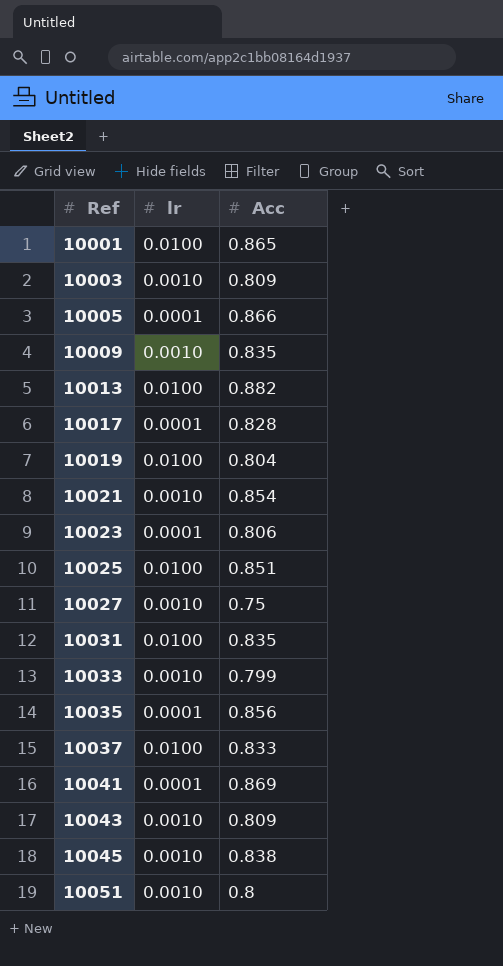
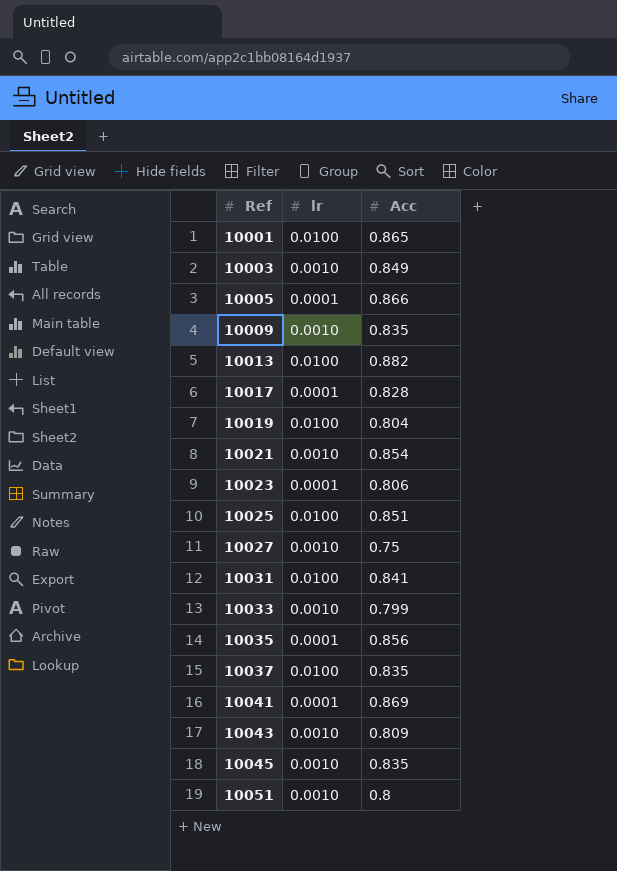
10003 | Acc: 0.809 -> 0.849
10031 | Acc: 0.835 -> 0.841
10037 | Acc: 0.833 -> 0.835
10045 | Acc: 0.838 -> 0.835

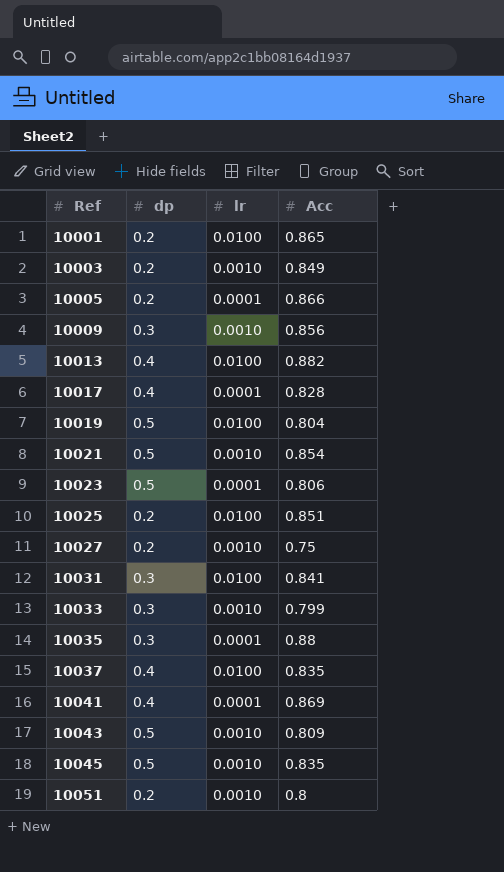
column dp | position: none -> 2
10009 | Acc: 0.835 -> 0.856
10035 | Acc: 0.856 -> 0.88

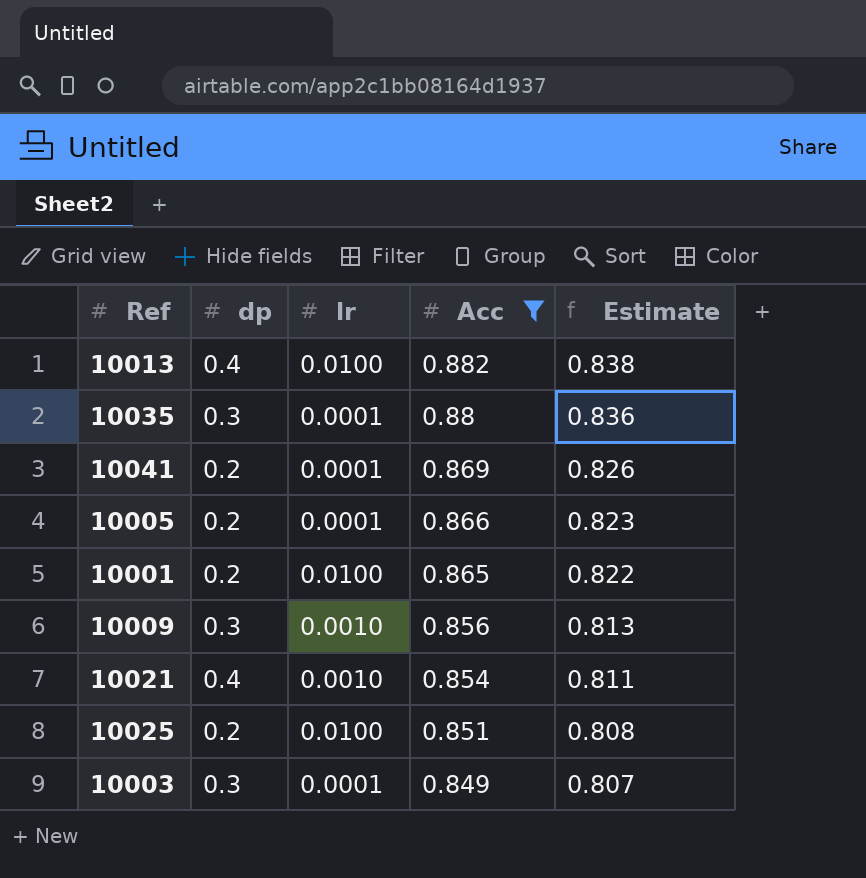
filter: none -> Acc >= 0.849
row order: Ref ascending -> Acc descending
column Estimate | formula: none -> [Acc] * 0.95
10041 | dp: 0.4 -> 0.2
10021 | dp: 0.5 -> 0.4
10003 | dp: 0.2 -> 0.3
10003 | lr: 0.0010 -> 0.0001

